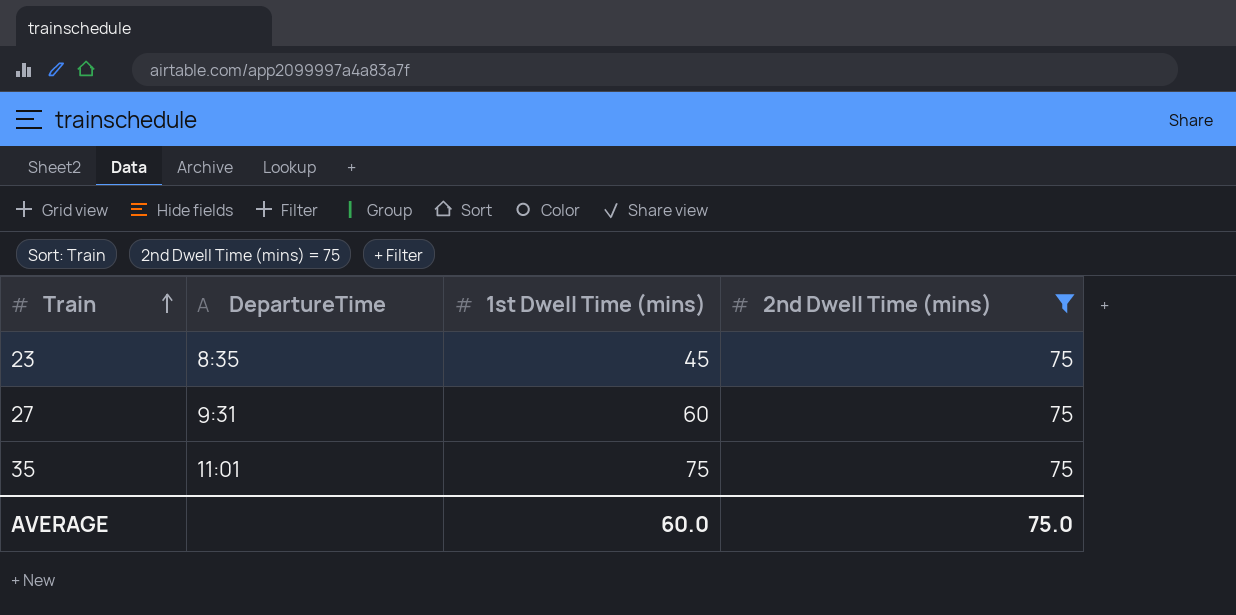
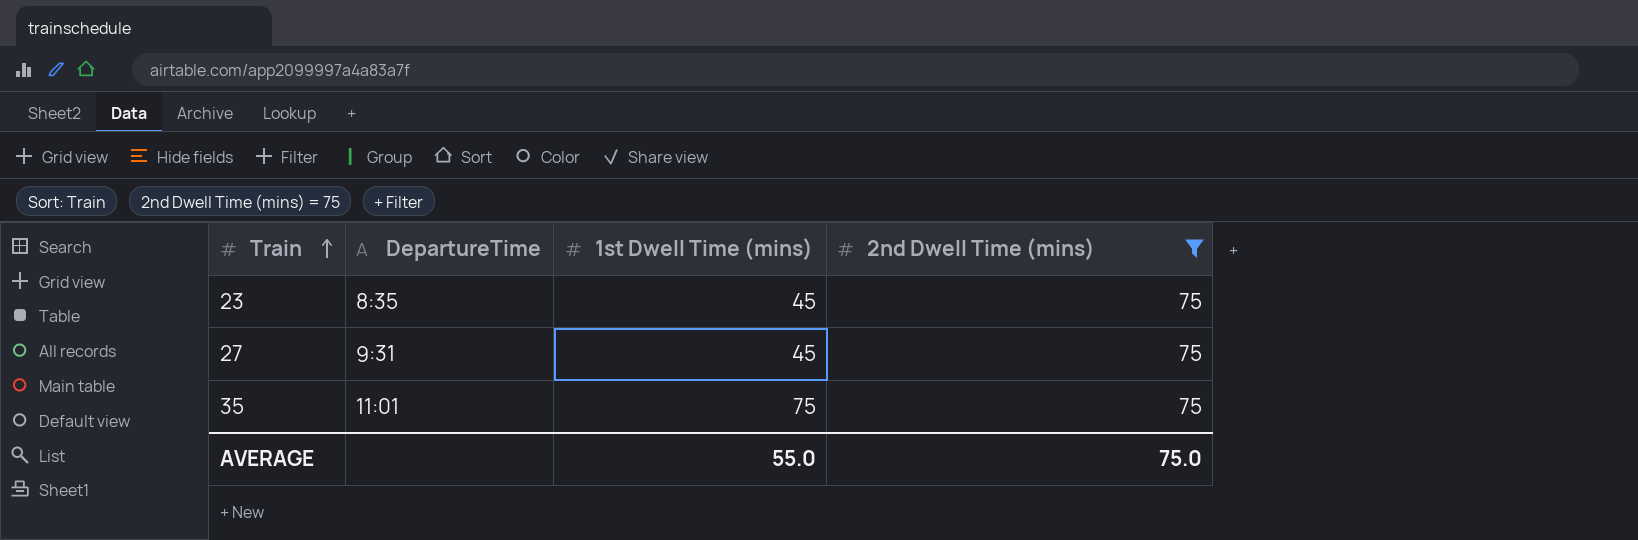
27 | 1st Dwell Time (mins): 60 -> 45
AVERAGE | 1st Dwell Time (mins): 60.0 -> 55.0

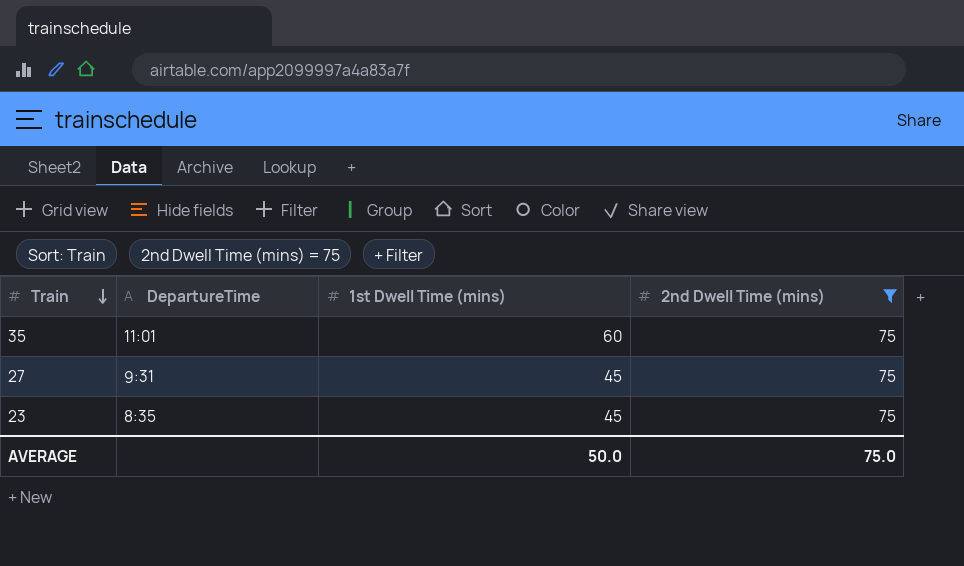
row order: Train ascending -> Train descending
35 | 1st Dwell Time (mins): 75 -> 60
AVERAGE | 1st Dwell Time (mins): 55.0 -> 50.0

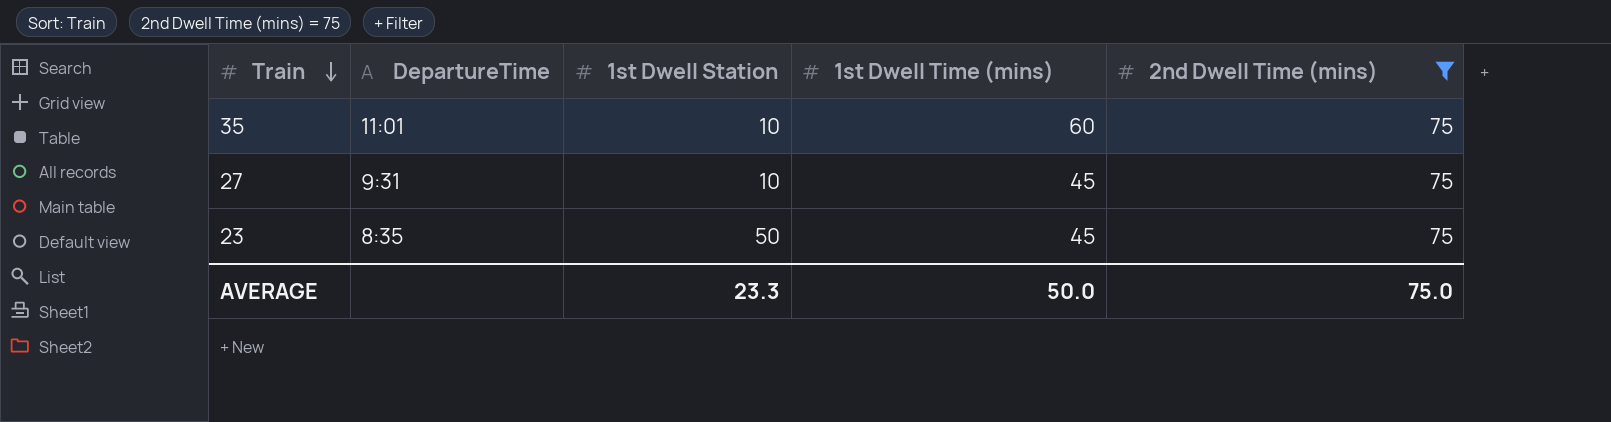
column 1st Dwell Station | position: none -> 3

